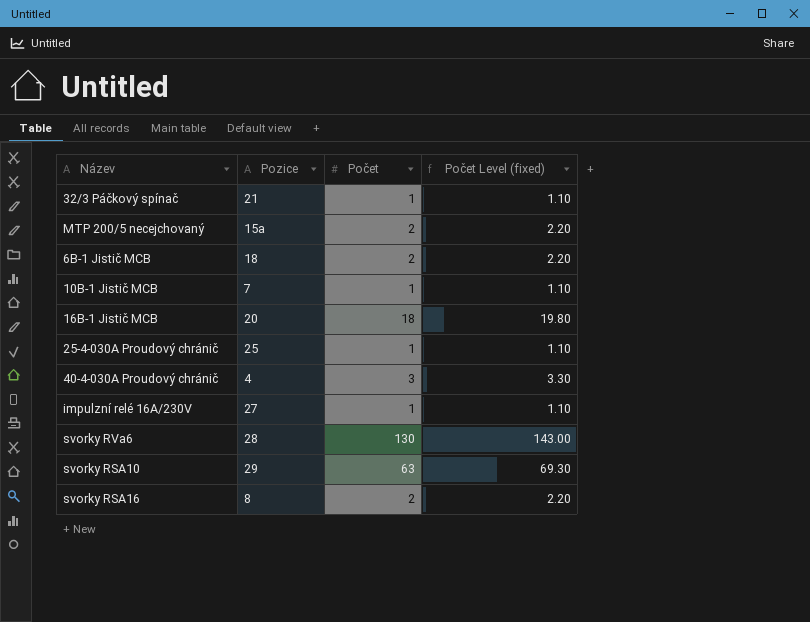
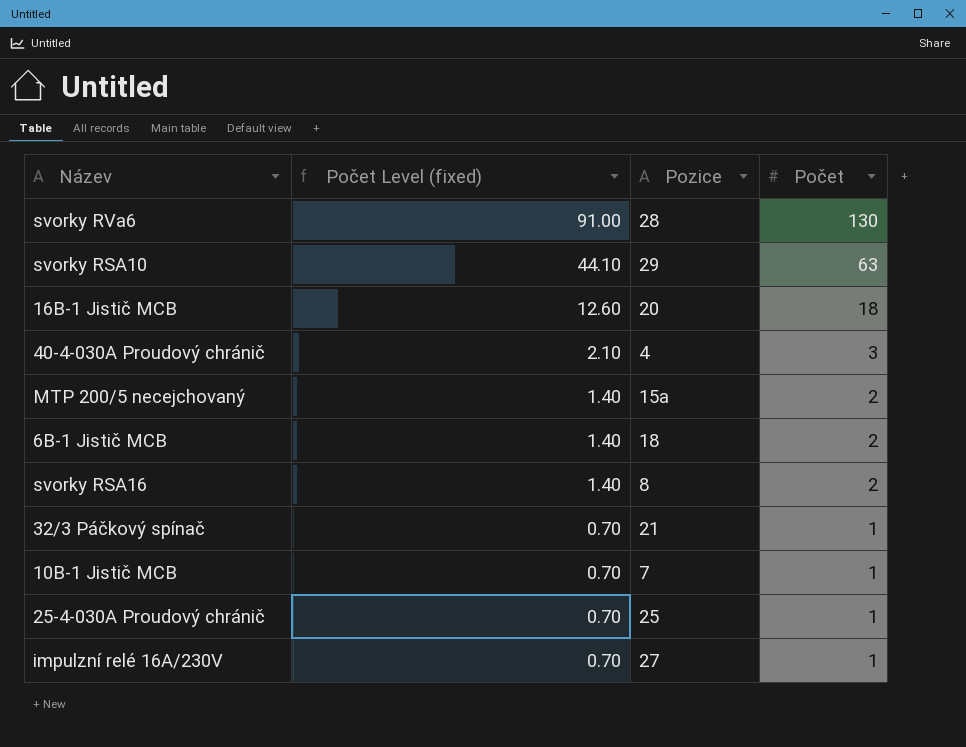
row order: none -> Počet Level (fixed) descending
column Počet Level (fixed) | formula: [Počet] * 1.1 -> [Počet] * 0.7
column Počet Level (fixed) | position: 4 -> 2

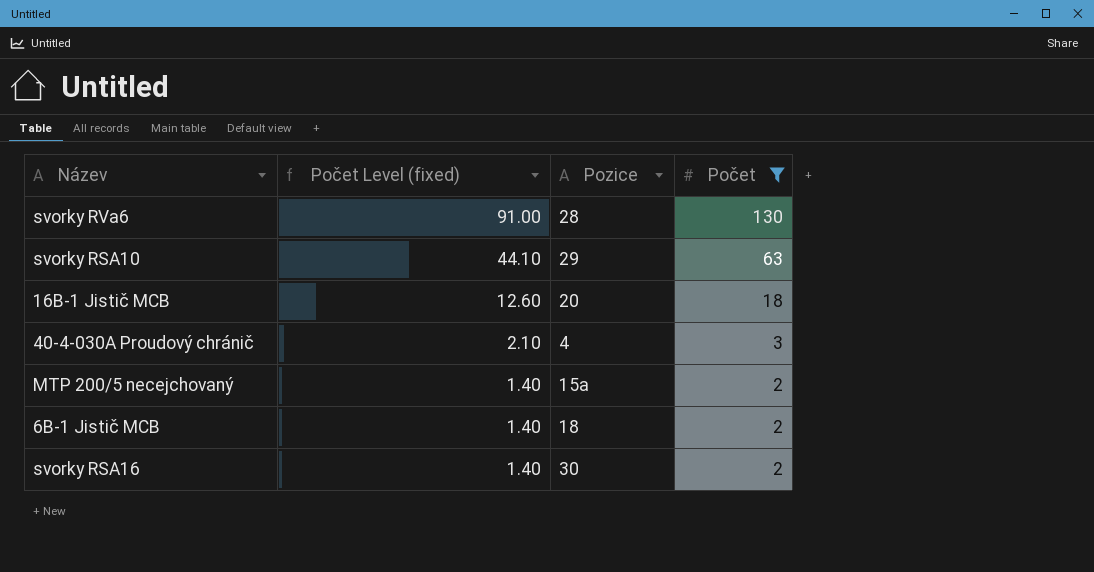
filter: none -> Počet != 1
svorky RSA16 | Pozice: 8 -> 30

